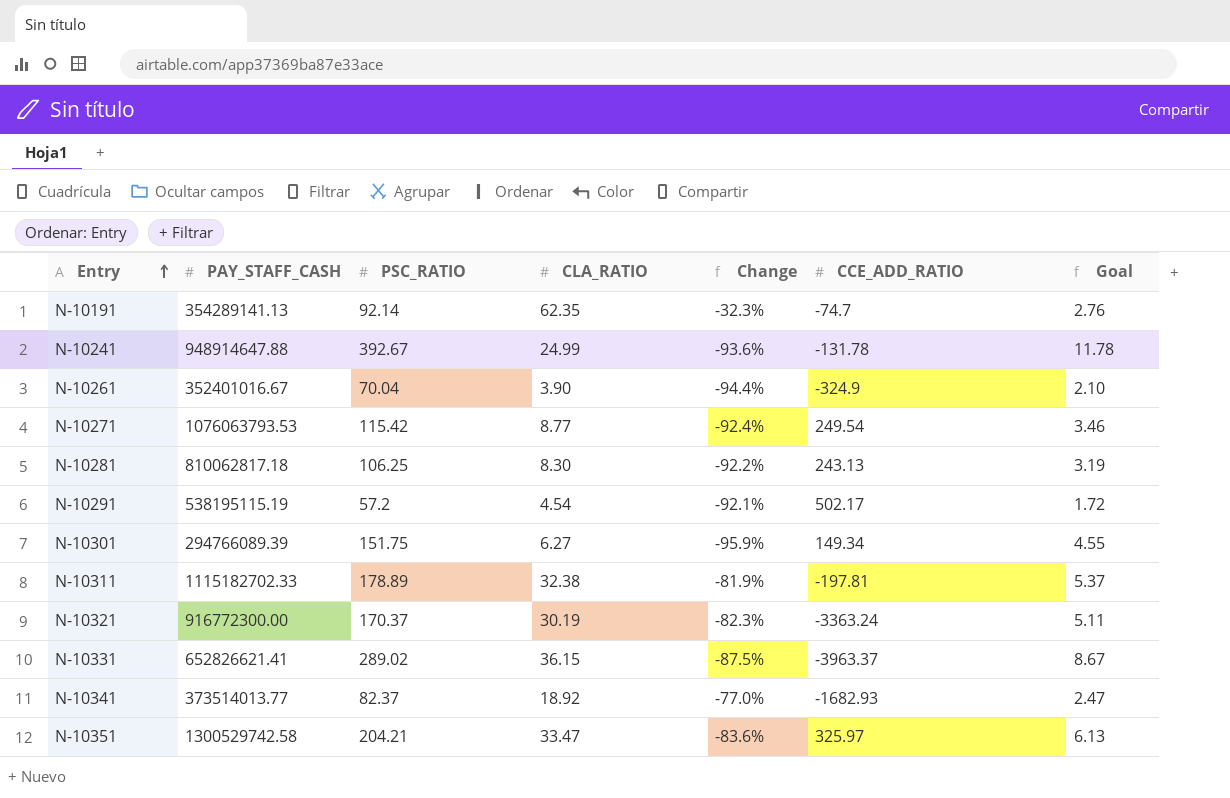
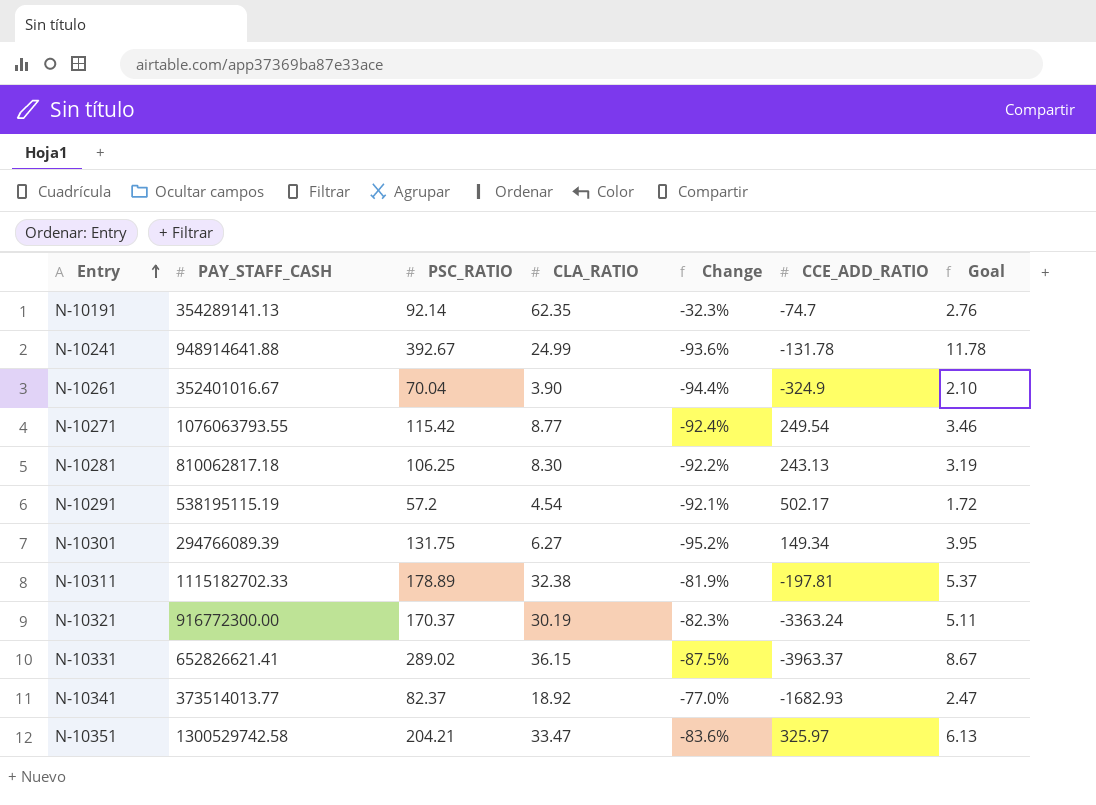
N-10241 | PAY_STAFF_CASH: 948914647.88 -> 948914641.88
N-10271 | PAY_STAFF_CASH: 1076063793.53 -> 1076063793.55
N-10301 | PSC_RATIO: 151.75 -> 131.75
N-10301 | Change: -95.9% -> -95.2%
N-10301 | Goal: 4.55 -> 3.95

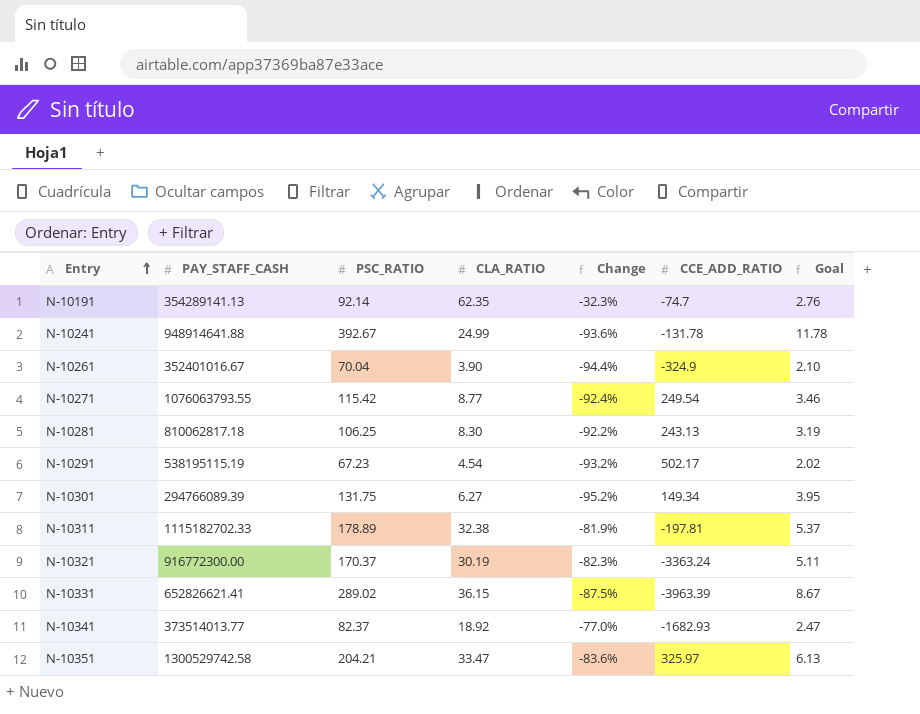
N-10291 | PSC_RATIO: 57.2 -> 67.23
N-10291 | Change: -92.1% -> -93.2%
N-10291 | Goal: 1.72 -> 2.02
N-10331 | CCE_ADD_RATIO: -3963.37 -> -3963.39

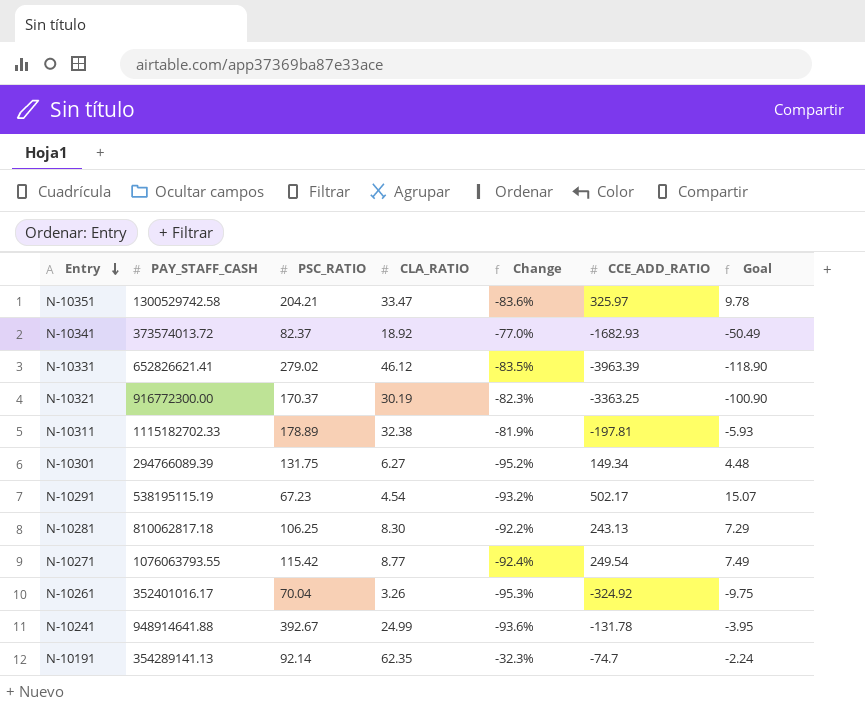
row order: Entry ascending -> Entry descending
column Goal | formula: [PSC_RATIO] * 0.03 -> [CCE_ADD_RATIO] * 0.03
N-10341 | PAY_STAFF_CASH: 373514013.77 -> 373574013.72
N-10331 | PSC_RATIO: 289.02 -> 279.02
N-10331 | CLA_RATIO: 36.15 -> 46.12
N-10331 | Change: -87.5% -> -83.5%
N-10321 | CCE_ADD_RATIO: -3363.24 -> -3363.25
N-10261 | PAY_STAFF_CASH: 352401016.67 -> 352401016.17
N-10261 | CLA_RATIO: 3.90 -> 3.26
N-10261 | Change: -94.4% -> -95.3%
N-10261 | CCE_ADD_RATIO: -324.9 -> -324.92

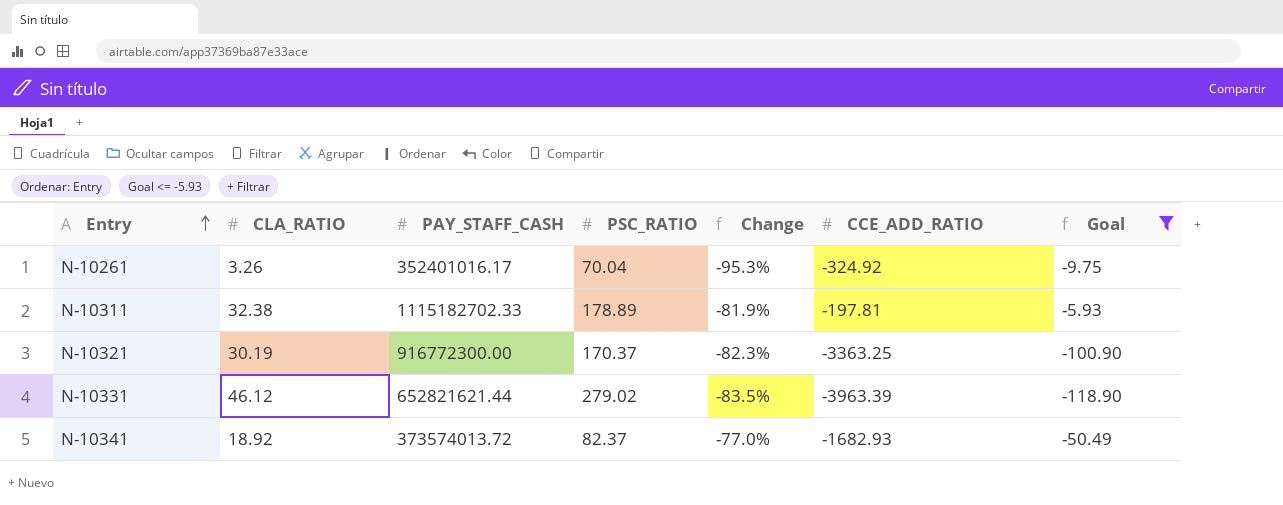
filter: none -> Goal <= -5.93
row order: Entry descending -> Entry ascending
column CLA_RATIO | position: 4 -> 2
N-10331 | PAY_STAFF_CASH: 652826621.41 -> 652821621.44

